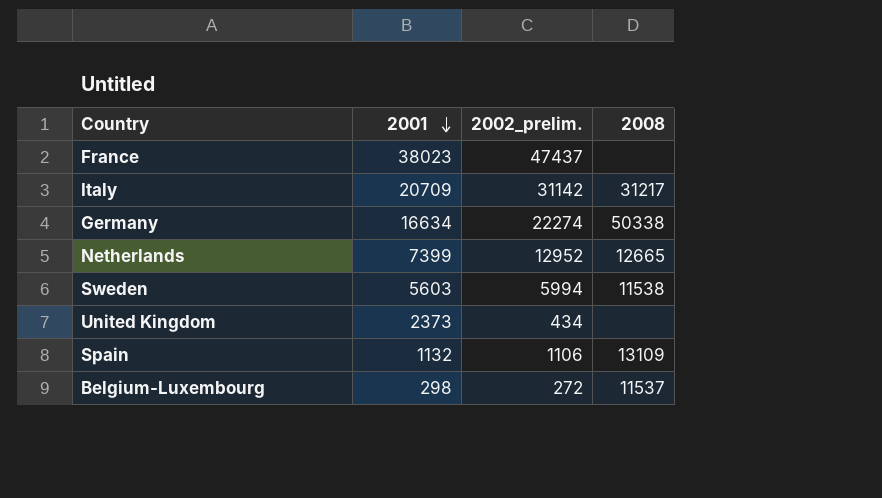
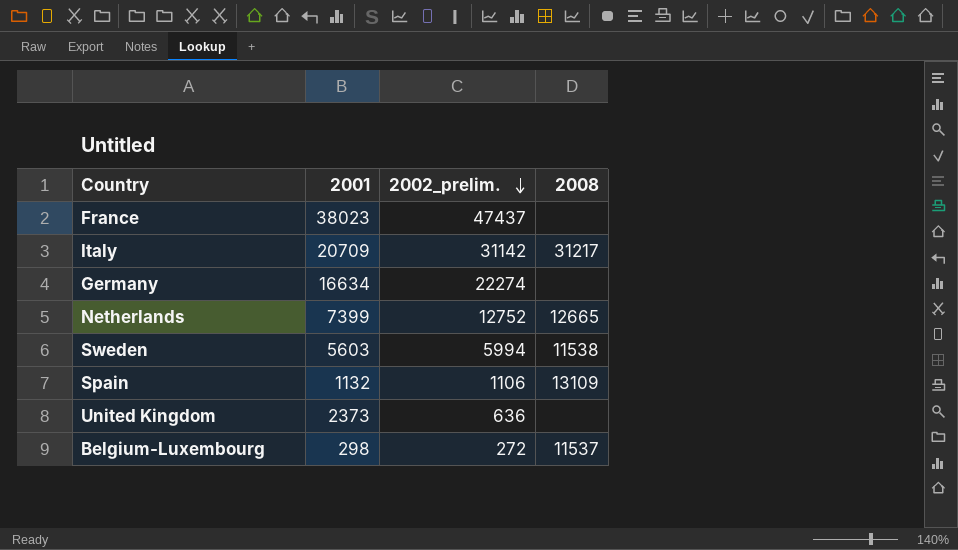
row order: 2001 descending -> 2002_prelim. descending
Germany | 2008: 50338 -> none
Netherlands | 2002_prelim.: 12952 -> 12752
United Kingdom | 2002_prelim.: 434 -> 636

